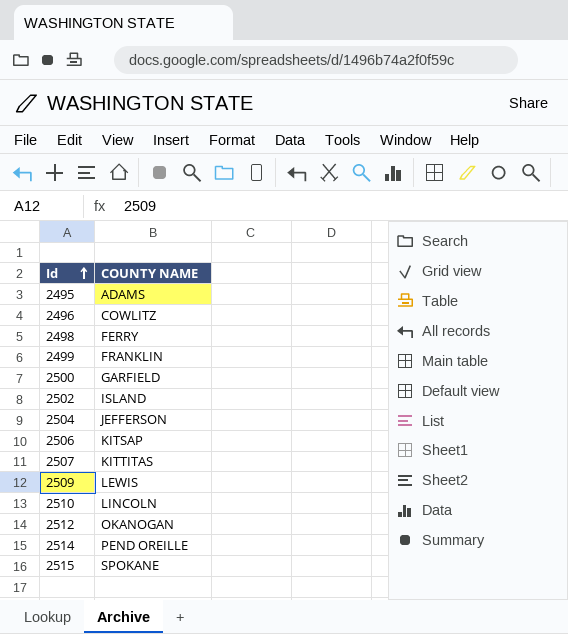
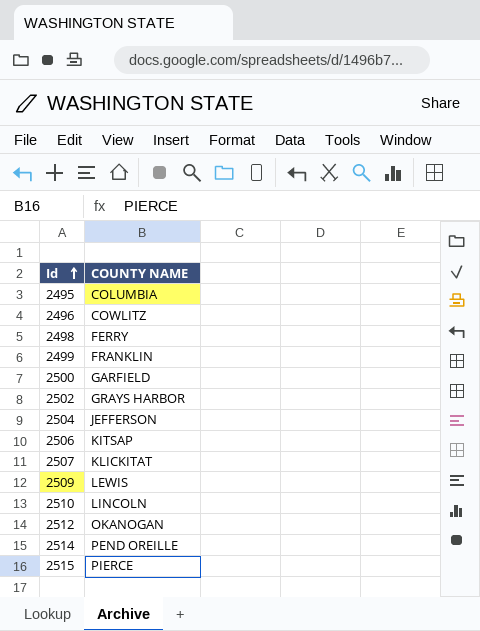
2495 | COUNTY NAME: ADAMS -> COLUMBIA
2502 | COUNTY NAME: ISLAND -> GRAYS HARBOR
2507 | COUNTY NAME: KITTITAS -> KLICKITAT
2515 | COUNTY NAME: SPOKANE -> PIERCE

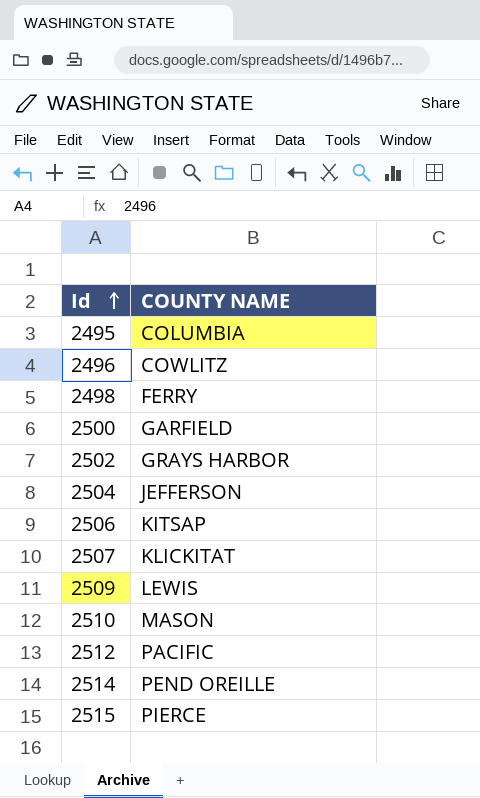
row 2499: FRANKLIN -> none
2510 | COUNTY NAME: LINCOLN -> MASON
2512 | COUNTY NAME: OKANOGAN -> PACIFIC

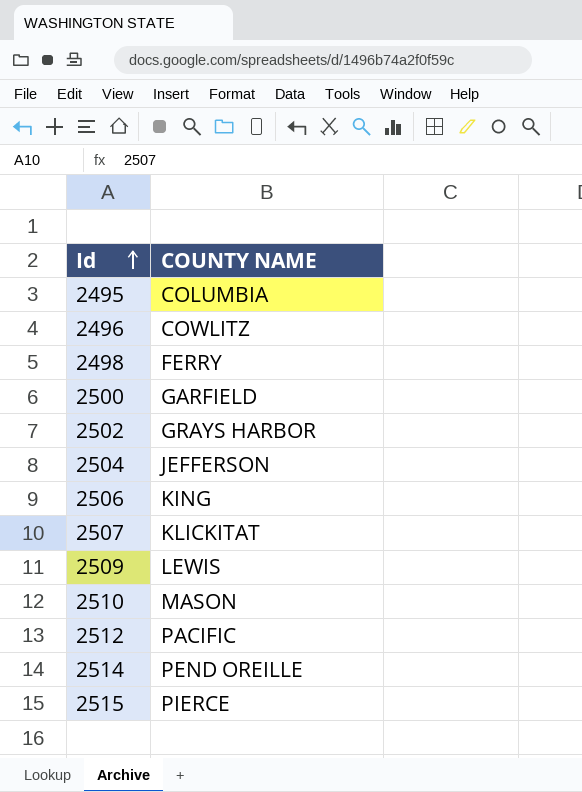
2506 | COUNTY NAME: KITSAP -> KING

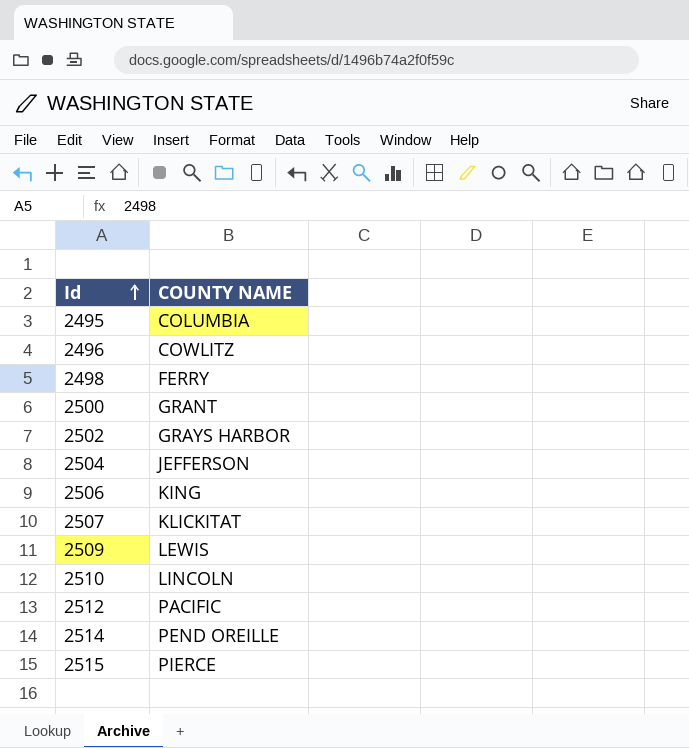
2500 | COUNTY NAME: GARFIELD -> GRANT
2510 | COUNTY NAME: MASON -> LINCOLN

